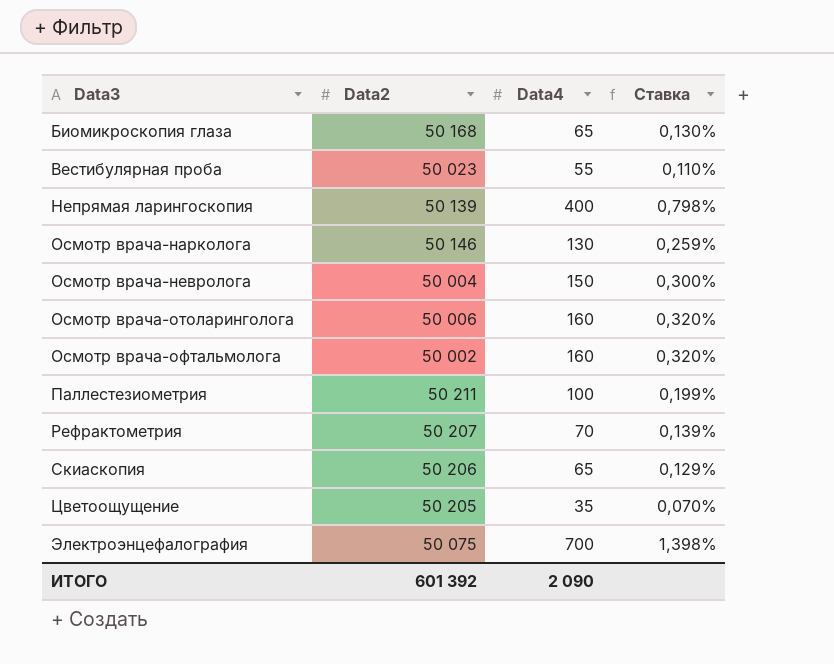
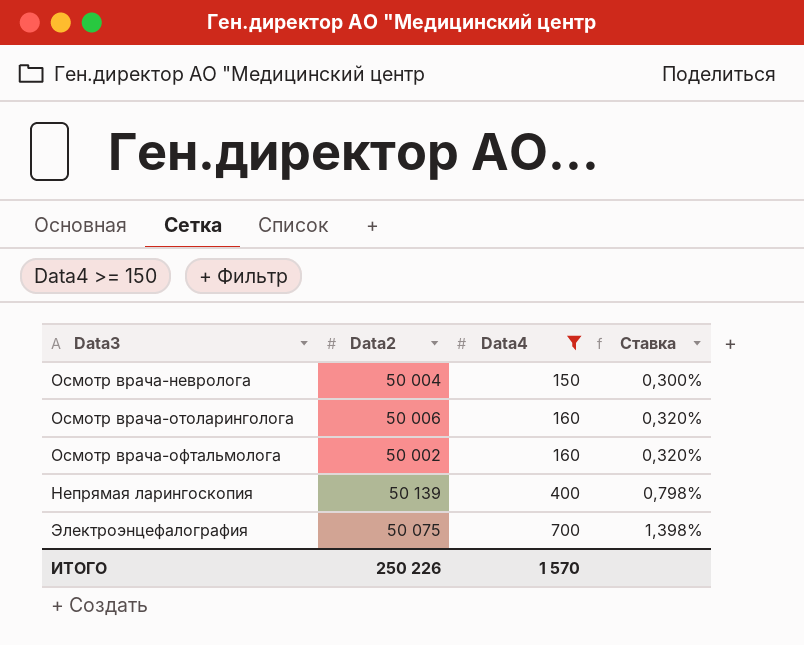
filter: none -> Data4 >= 150
row order: Data3 ascending -> Data4 ascending
ИТОГО | Data2: 601 392 -> 250 226
ИТОГО | Data4: 2 090 -> 1 570

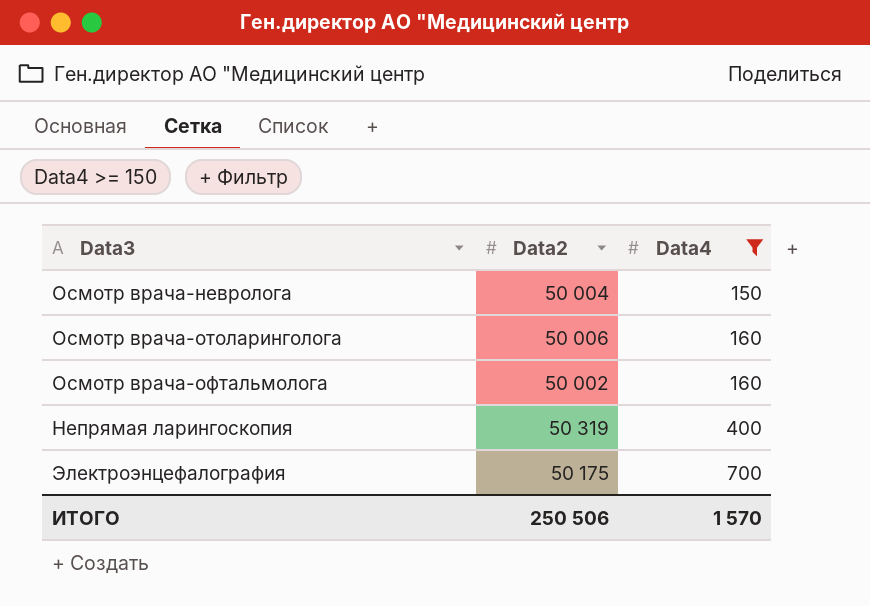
column Ставка | formula: [Data4] / [Data2] -> none
Непрямая ларингоскопия | Data2: 50 139 -> 50 319
Электроэнцефалография | Data2: 50 075 -> 50 175
ИТОГО | Data2: 250 226 -> 250 506

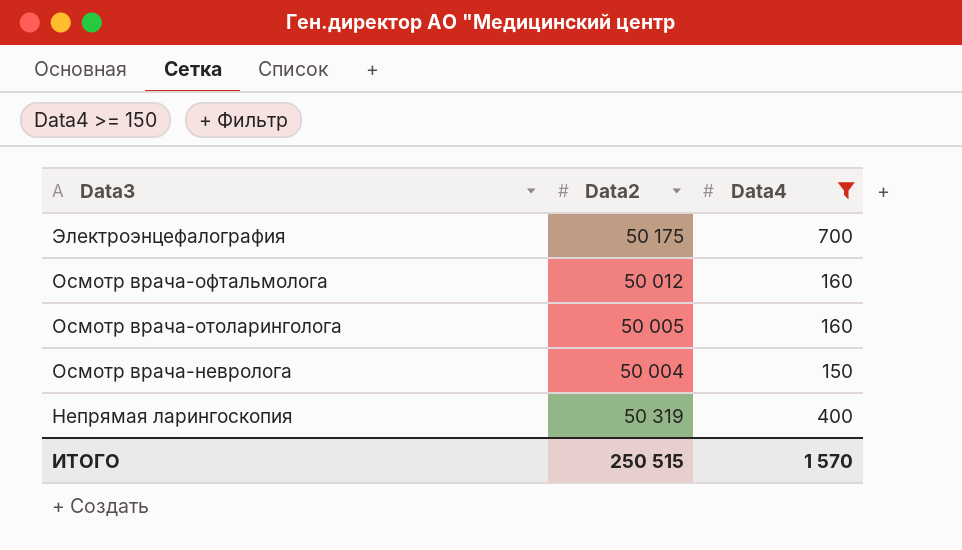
row order: Data4 ascending -> Data3 descending
Осмотр врача-офтальмолога | Data2: 50 002 -> 50 012
Осмотр врача-отоларинголога | Data2: 50 006 -> 50 005
ИТОГО | Data2: 250 506 -> 250 515

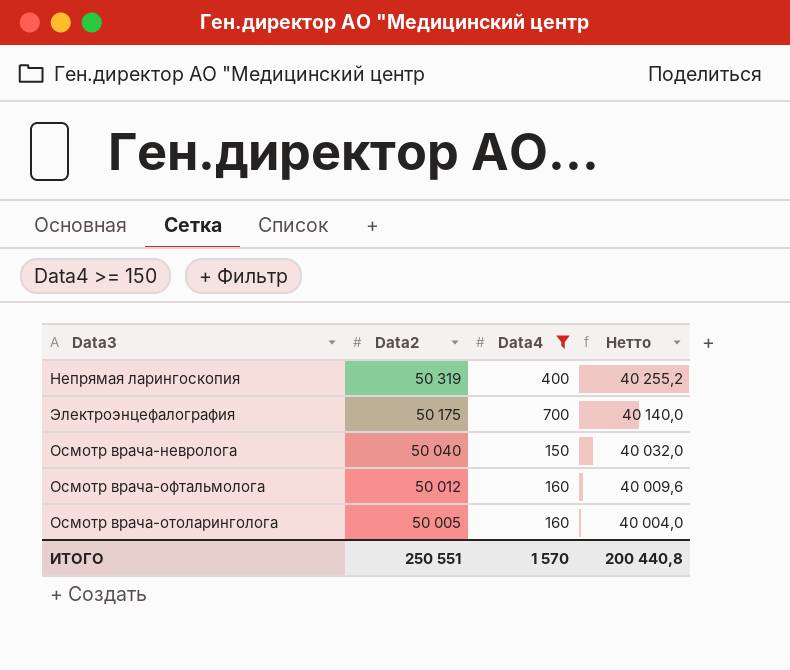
row order: Data3 descending -> Data2 descending
column Нетто | formula: none -> [Data2] * 0,8
Осмотр врача-невролога | Data2: 50 004 -> 50 040
ИТОГО | Data2: 250 515 -> 250 551

